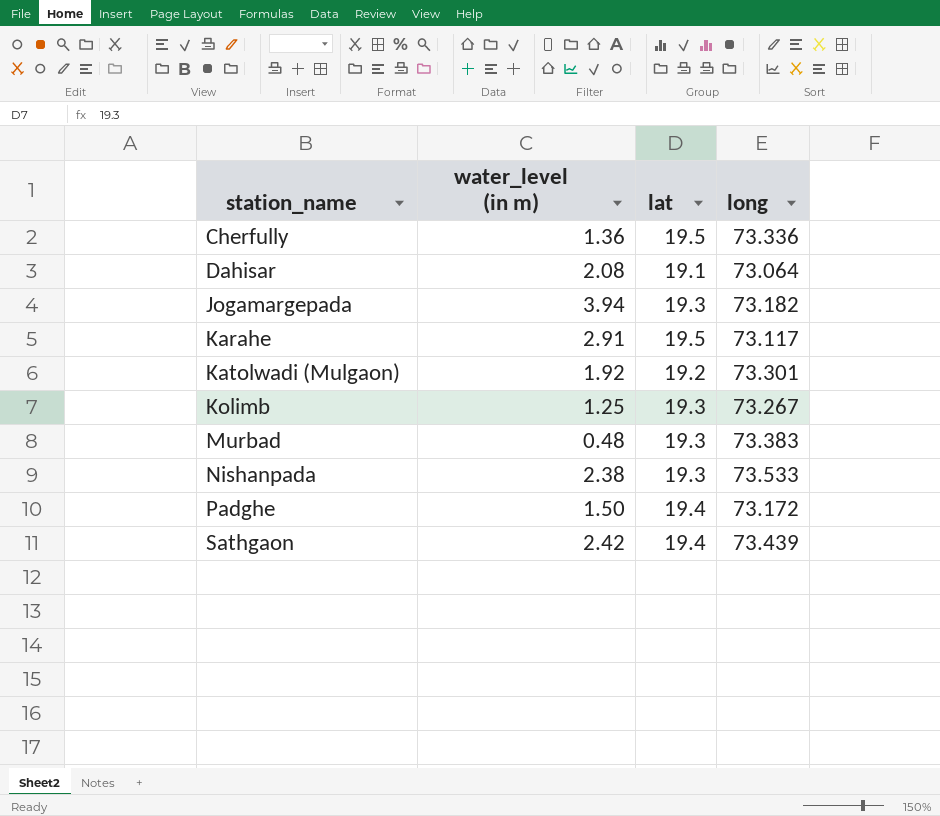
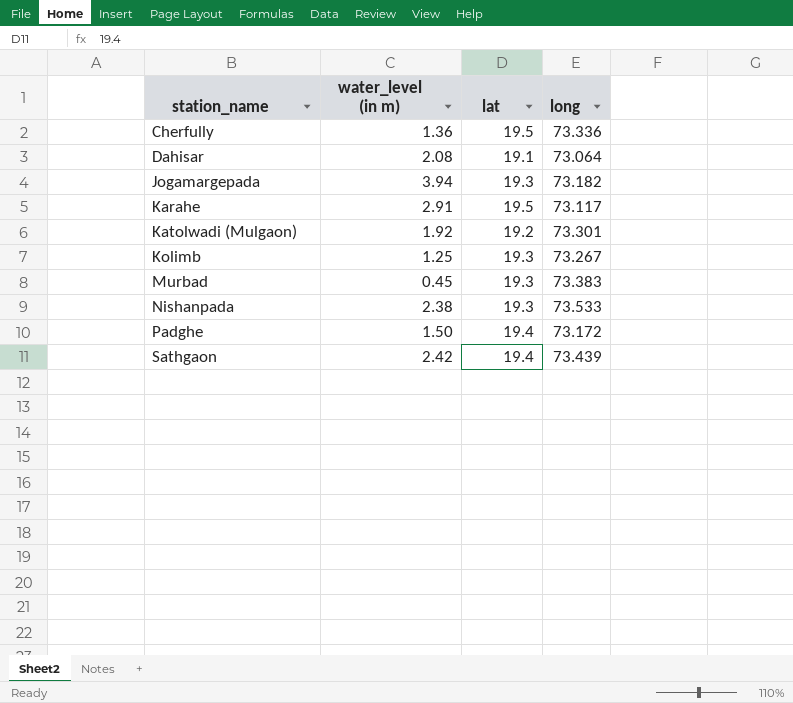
Murbad | water_level (in m): 0.48 -> 0.45

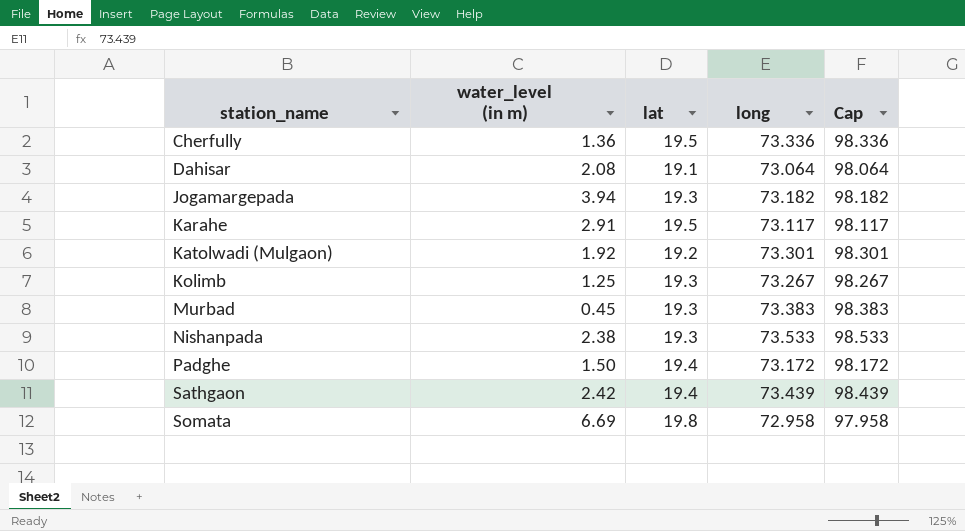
column Cap | formula: none -> [long] + 25
row Somata: none -> 6.69 | 19.8 | 72.958 | 97.958

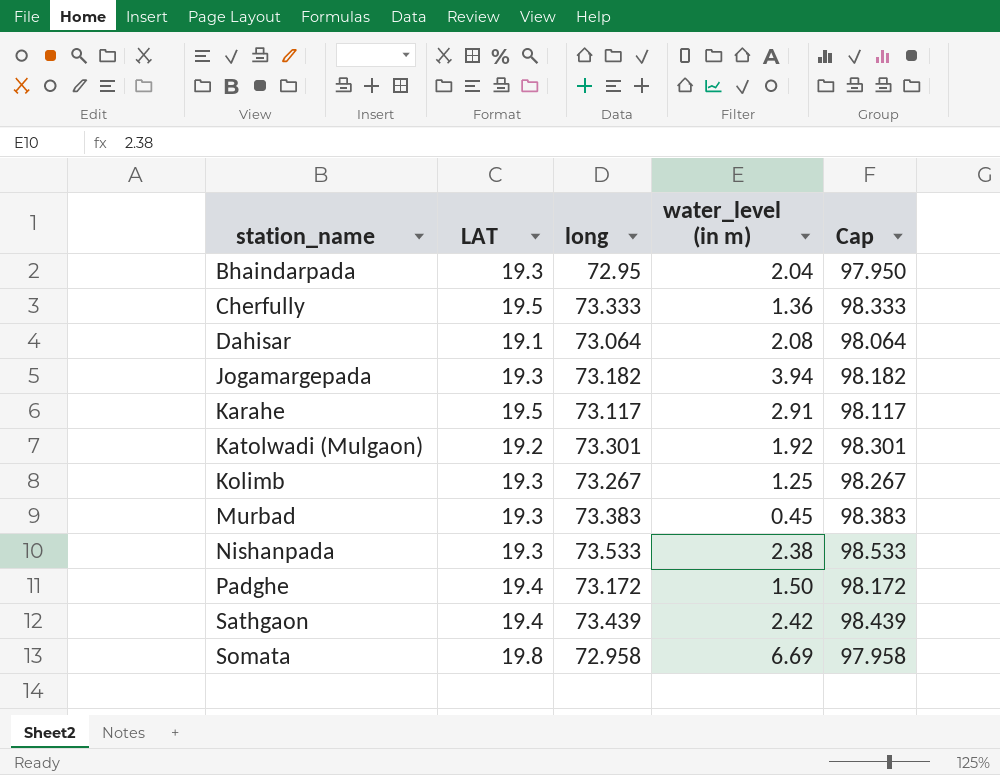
column name: lat -> LAT
column water_level (in m) | position: 2 -> 4
row Bhaindarpada: none -> 19.3 | 72.95 | 2.04 | 97.950
Cherfully | long: 73.336 -> 73.333
Cherfully | Cap: 98.336 -> 98.333

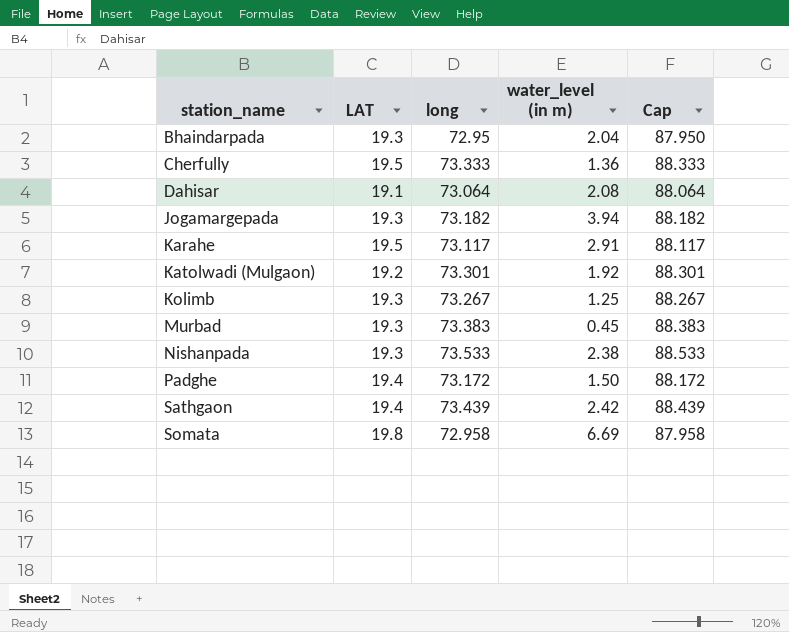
column Cap | formula: [long] + 25 -> [long] + 15

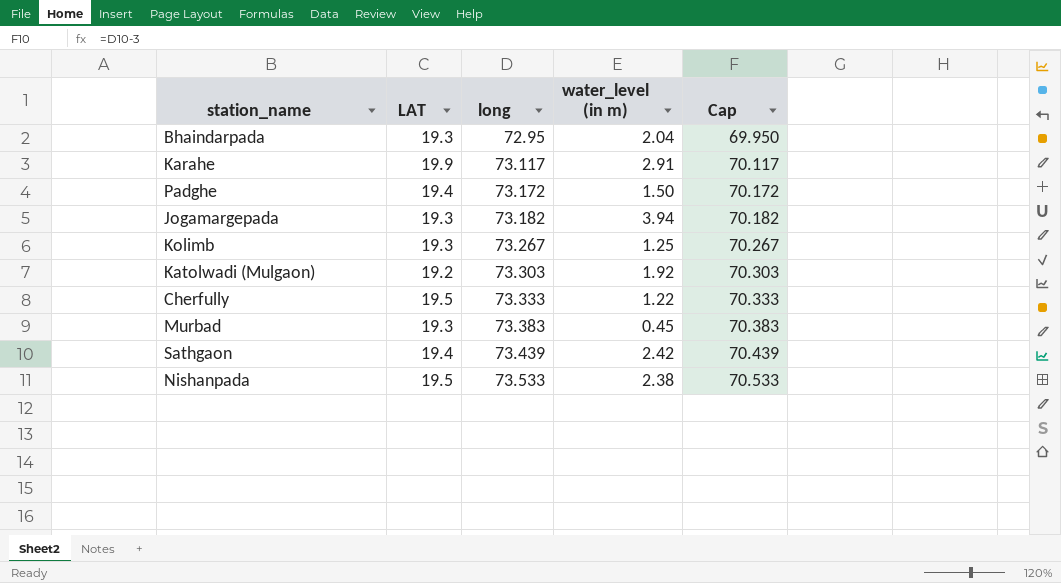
row order: station_name ascending -> long ascending
column Cap | formula: [long] + 15 -> [long] - 3
row Dahisar: 19.1 | 73.064 | 2.08 | 88.064 -> none
row Somata: 19.8 | 72.958 | 6.69 | 87.958 -> none
Karahe | LAT: 19.5 -> 19.9
Katolwadi (Mulgaon) | long: 73.301 -> 73.303
Cherfully | water_level (in m): 1.36 -> 1.22
Nishanpada | LAT: 19.3 -> 19.5

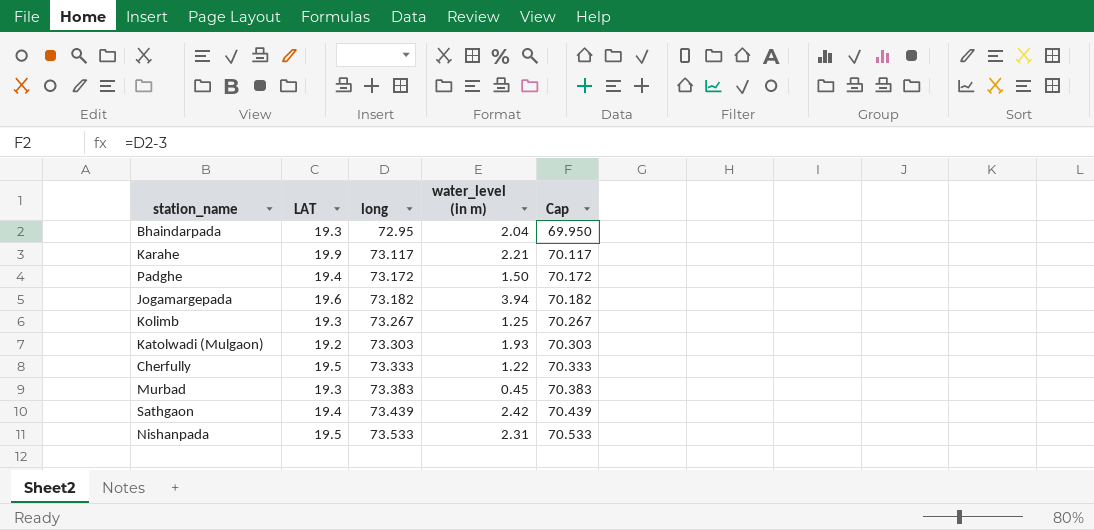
Karahe | water_level (in m): 2.91 -> 2.21
Jogamargepada | LAT: 19.3 -> 19.6
Katolwadi (Mulgaon) | water_level (in m): 1.92 -> 1.93
Nishanpada | water_level (in m): 2.38 -> 2.31

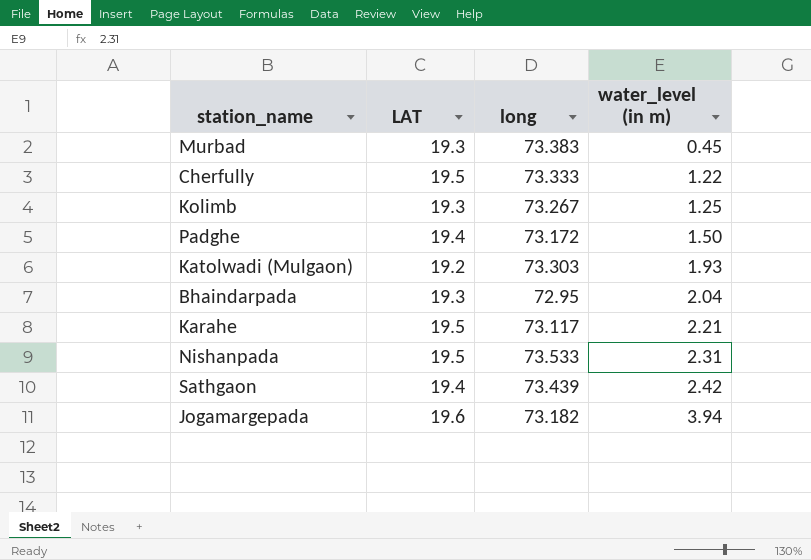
row order: long ascending -> water_level (in m) ascending
column Cap | formula: [long] - 3 -> none
Karahe | LAT: 19.9 -> 19.5

